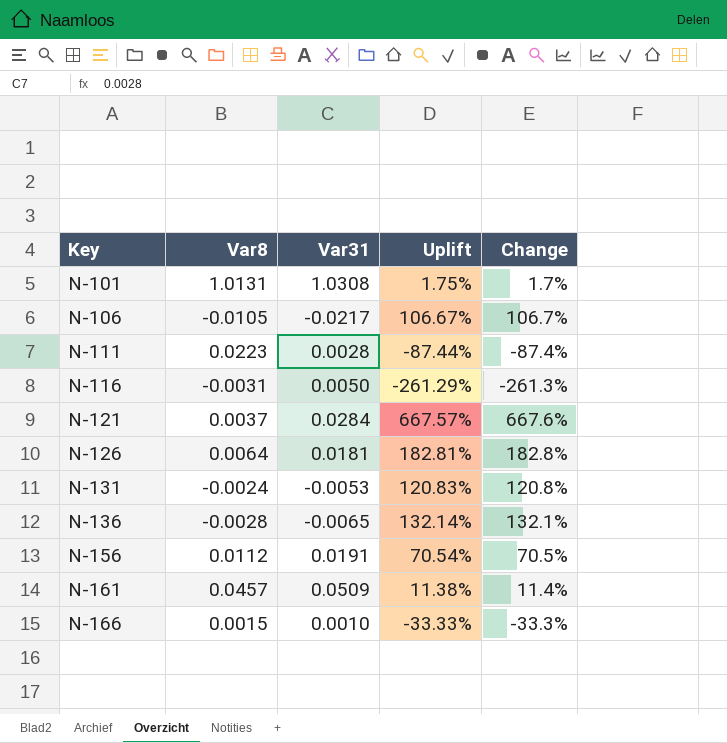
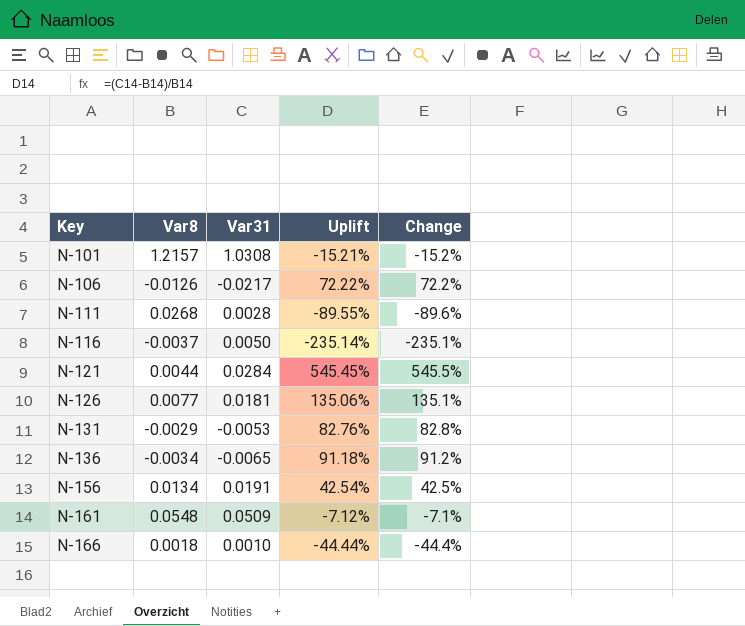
N-101 | Var8: 1.0131 -> 1.2157
N-101 | Uplift: 1.75% -> -15.21%
N-101 | Change: 1.7% -> -15.2%
N-106 | Var8: -0.0105 -> -0.0126
N-106 | Uplift: 106.67% -> 72.22%
N-106 | Change: 106.7% -> 72.2%
N-111 | Var8: 0.0223 -> 0.0268
N-111 | Uplift: -87.44% -> -89.55%
N-111 | Change: -87.4% -> -89.6%
N-116 | Var8: -0.0031 -> -0.0037
N-116 | Uplift: -261.29% -> -235.14%
N-116 | Change: -261.3% -> -235.1%
N-121 | Var8: 0.0037 -> 0.0044
N-121 | Uplift: 667.57% -> 545.45%
N-121 | Change: 667.6% -> 545.5%
N-126 | Var8: 0.0064 -> 0.0077
N-126 | Uplift: 182.81% -> 135.06%
N-126 | Change: 182.8% -> 135.1%
N-131 | Var8: -0.0024 -> -0.0029
N-131 | Uplift: 120.83% -> 82.76%
N-131 | Change: 120.8% -> 82.8%
N-136 | Var8: -0.0028 -> -0.0034
N-136 | Uplift: 132.14% -> 91.18%
N-136 | Change: 132.1% -> 91.2%
N-156 | Var8: 0.0112 -> 0.0134
N-156 | Uplift: 70.54% -> 42.54%
N-156 | Change: 70.5% -> 42.5%
N-161 | Var8: 0.0457 -> 0.0548
N-161 | Uplift: 11.38% -> -7.12%
N-161 | Change: 11.4% -> -7.1%
N-166 | Var8: 0.0015 -> 0.0018
N-166 | Uplift: -33.33% -> -44.44%
N-166 | Change: -33.3% -> -44.4%

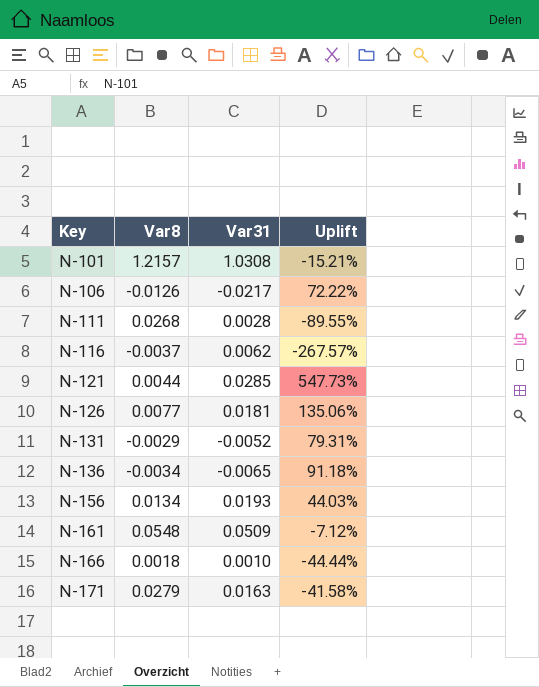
column Change | formula: ([Var31] - [Var8]) / [Var8] -> none
N-116 | Var31: 0.0050 -> 0.0062
N-116 | Uplift: -235.14% -> -267.57%
N-121 | Var31: 0.0284 -> 0.0285
N-121 | Uplift: 545.45% -> 547.73%
N-131 | Var31: -0.0053 -> -0.0052
N-131 | Uplift: 82.76% -> 79.31%
N-156 | Var31: 0.0191 -> 0.0193
N-156 | Uplift: 42.54% -> 44.03%
row N-171: none -> 0.0279 | 0.0163 | -41.58%

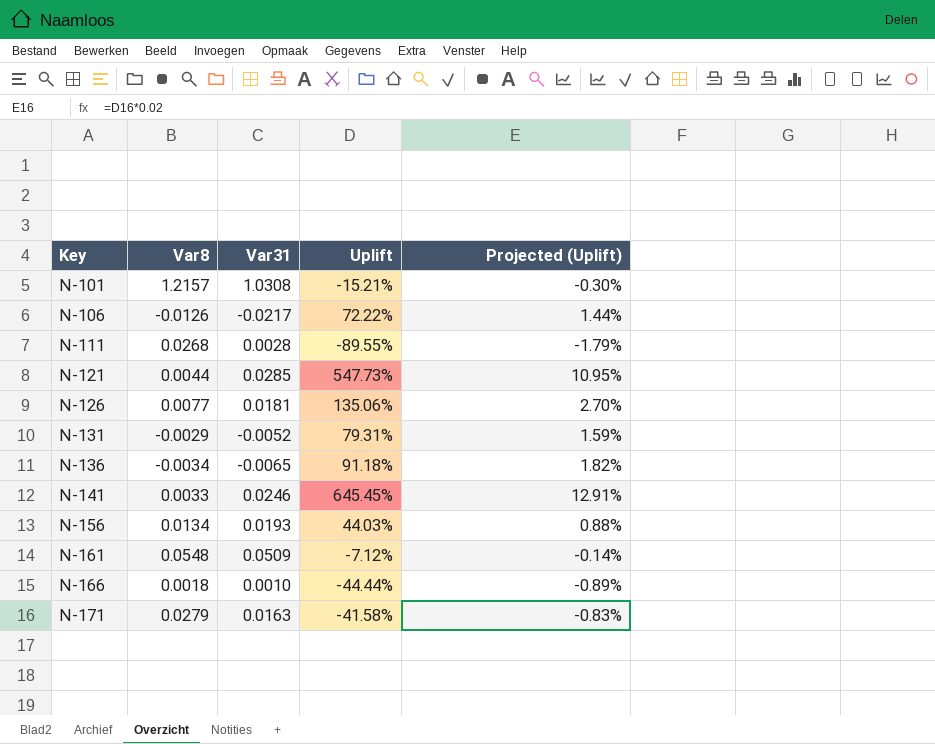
column Projected (Uplift) | formula: none -> [Uplift] * 0.02
row N-116: -0.0037 | 0.0062 | -267.57% -> none
row N-141: none -> 0.0033 | 0.0246 | 645.45% | 12.91%

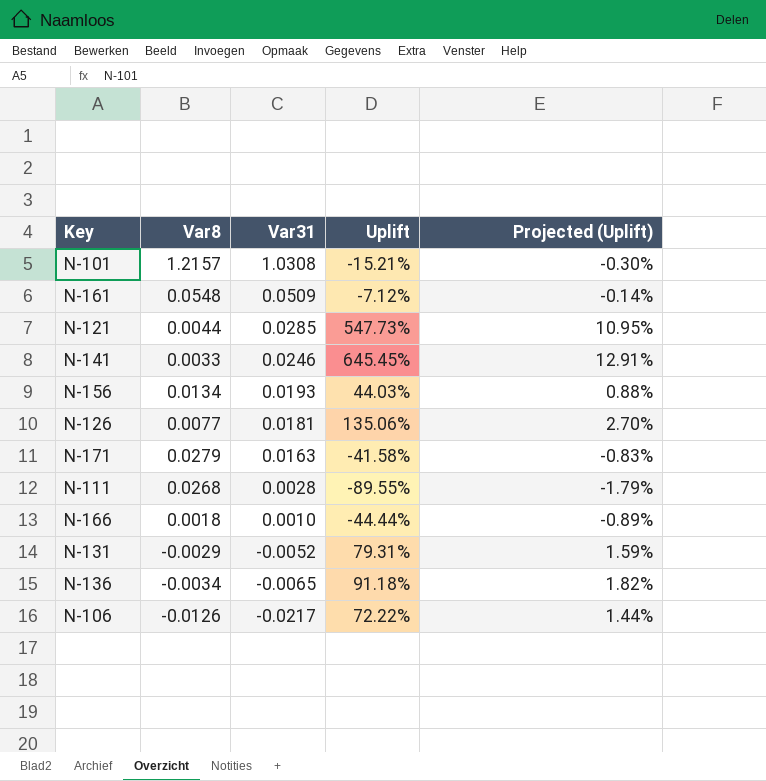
row order: Key ascending -> Var31 descending

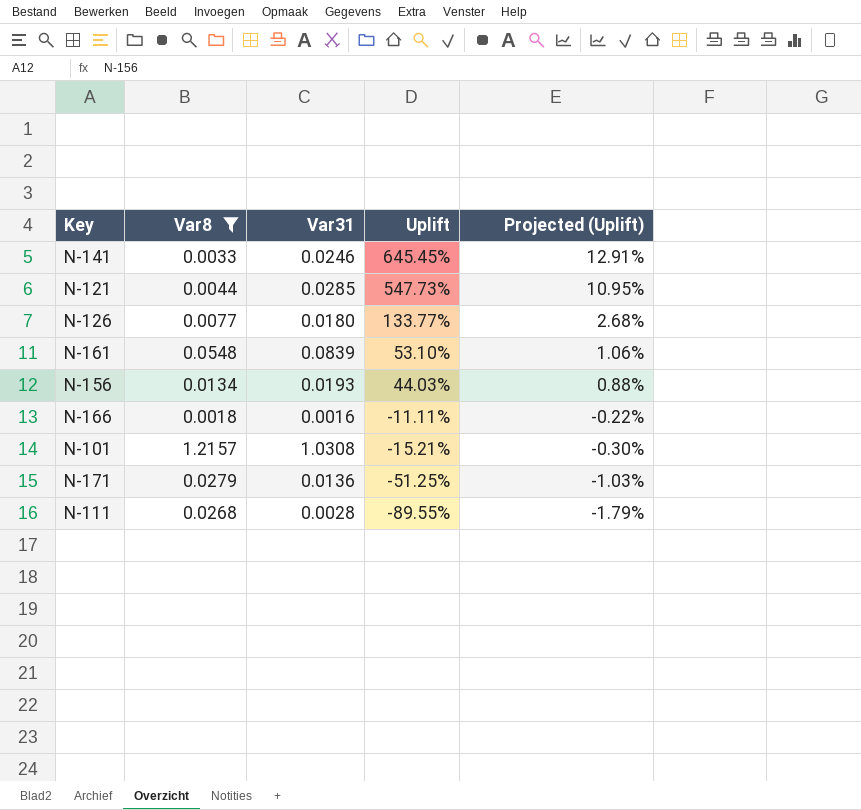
filter: none -> Var8 >= 0.0018
row order: Var31 descending -> Uplift descending
N-126 | Var31: 0.0181 -> 0.0180
N-126 | Uplift: 135.06% -> 133.77%
N-126 | Projected (Uplift): 2.70% -> 2.68%
N-161 | Var31: 0.0509 -> 0.0839
N-161 | Uplift: -7.12% -> 53.10%
N-161 | Projected (Uplift): -0.14% -> 1.06%
N-166 | Var31: 0.0010 -> 0.0016
N-166 | Uplift: -44.44% -> -11.11%
N-166 | Projected (Uplift): -0.89% -> -0.22%
N-171 | Var31: 0.0163 -> 0.0136
N-171 | Uplift: -41.58% -> -51.25%
N-171 | Projected (Uplift): -0.83% -> -1.03%

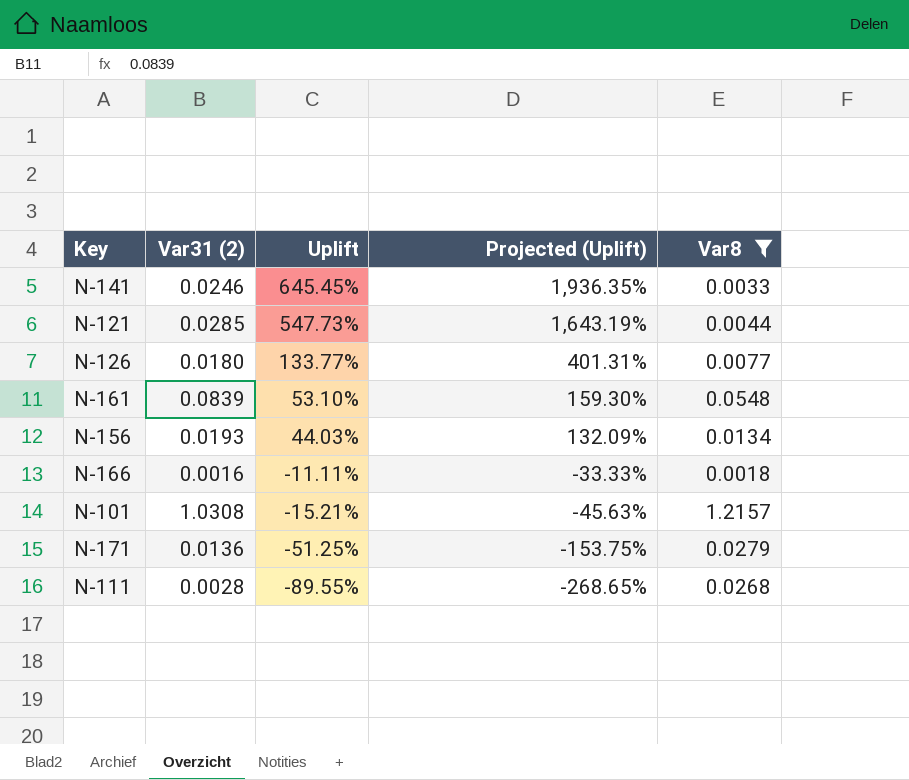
column name: Var31 -> Var31 (2)
column Projected (Uplift) | formula: [Uplift] * 0.02 -> [Uplift] * 3
column Var8 | position: 2 -> 5

